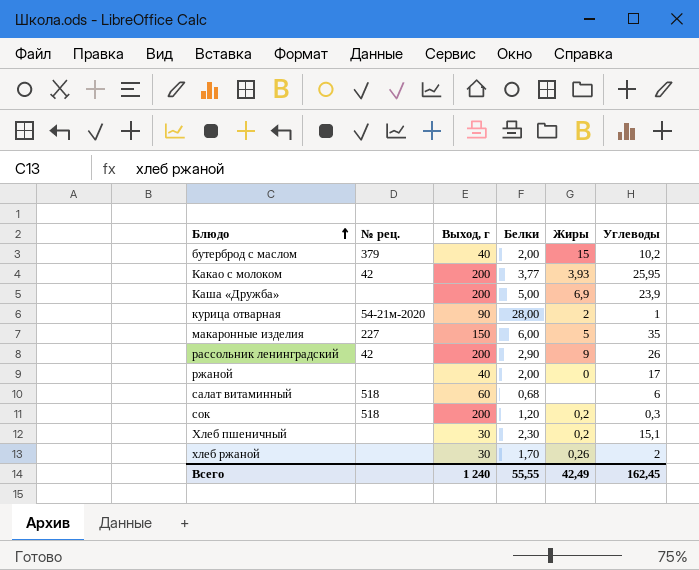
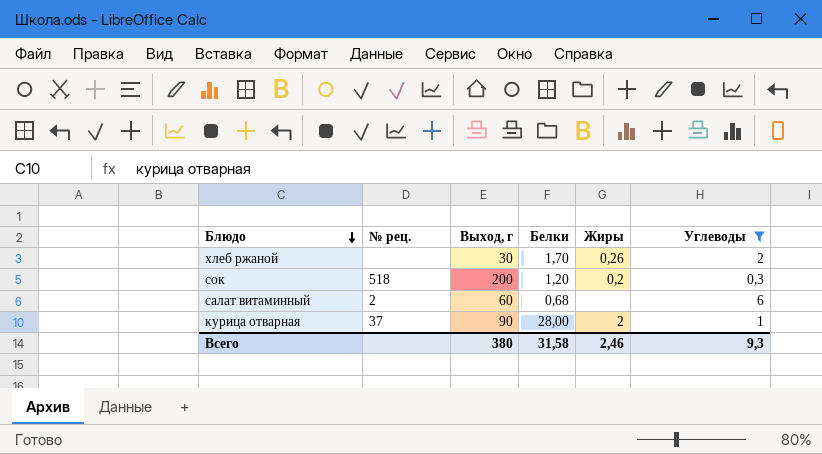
filter: none -> Углеводы <= 6
row order: Блюдо ascending -> Блюдо descending
салат витаминный | № рец.: 518 -> 2
курица отварная | № рец.: 54-21м-2020 -> 37
Всего | Выход, г: 1 240 -> 380
Всего | Белки: 55,55 -> 31,58
Всего | Жиры: 42,49 -> 2,46
Всего | Углеводы: 162,45 -> 9,3

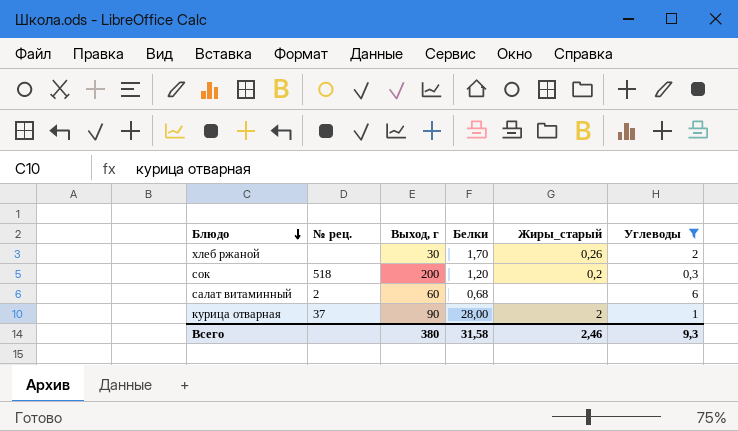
column name: Жиры -> Жиры_старый

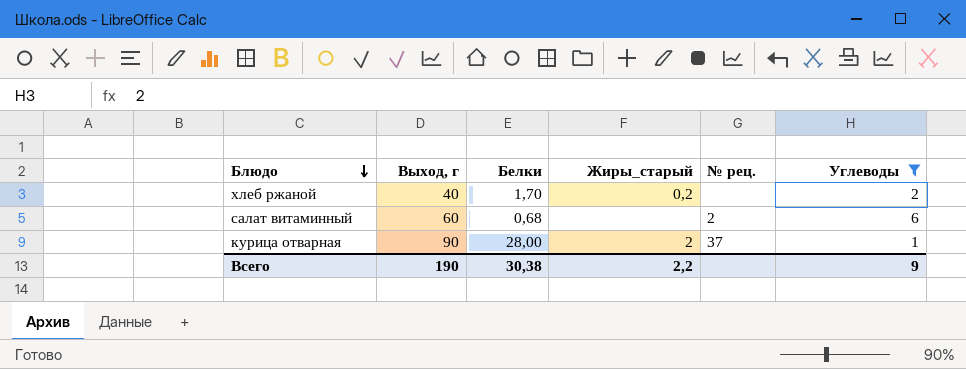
column № рец. | position: 2 -> 5
row сок: 518 | 200 | 1,20 | 0,2 | 0,3 -> none
хлеб ржаной | Выход, г: 30 -> 40
хлеб ржаной | Жиры_старый: 0,26 -> 0,2
Всего | Выход, г: 380 -> 190
Всего | Белки: 31,58 -> 30,38
Всего | Жиры_старый: 2,46 -> 2,2
Всего | Углеводы: 9,3 -> 9

